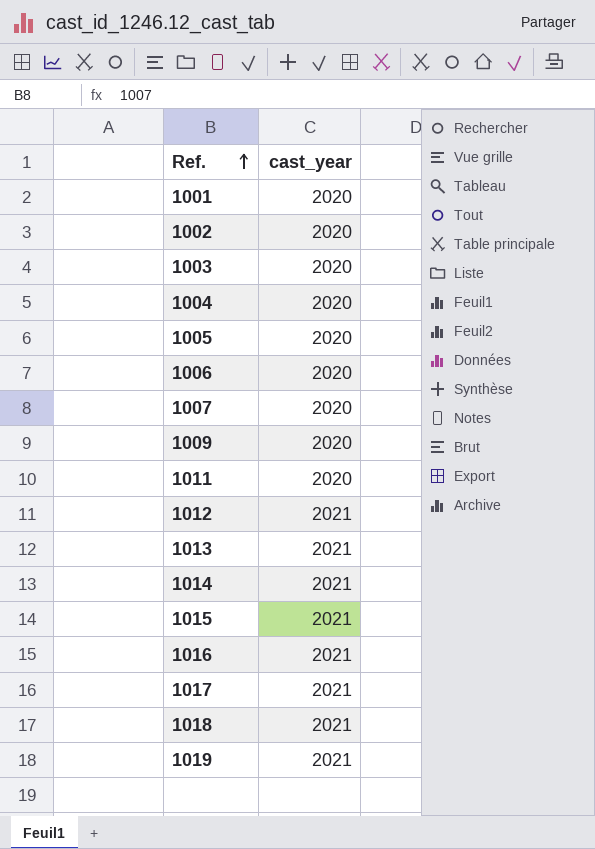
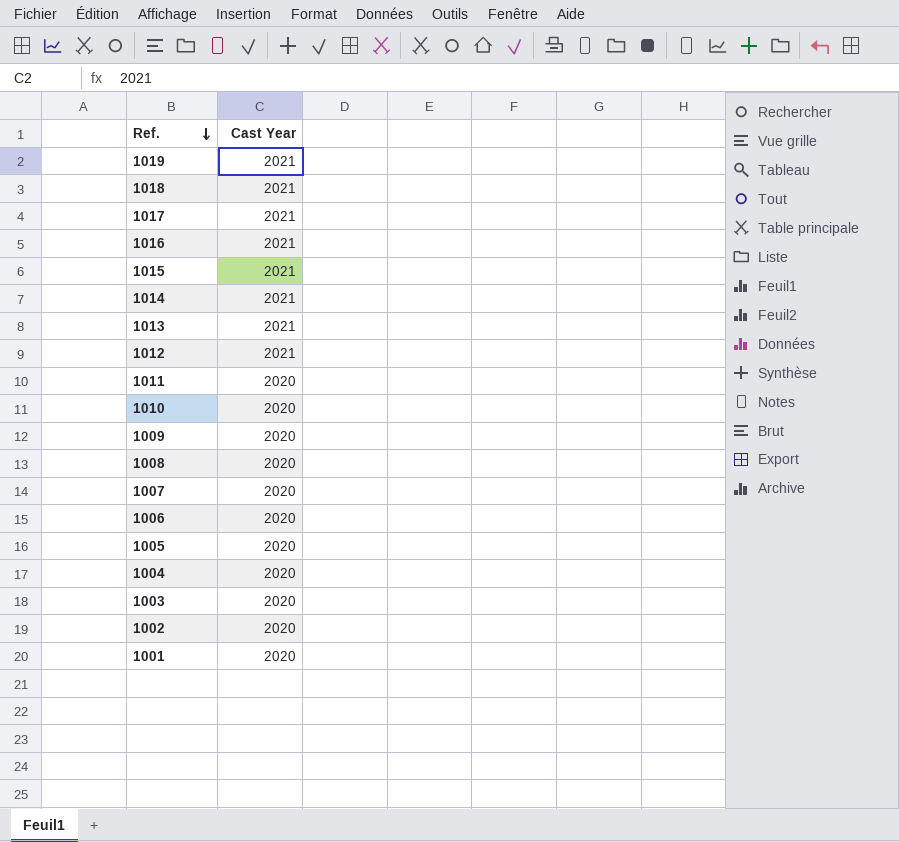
row order: Ref. ascending -> Ref. descending
column name: cast_year -> Cast Year
row 1010: none -> 2020
row 1008: none -> 2020

